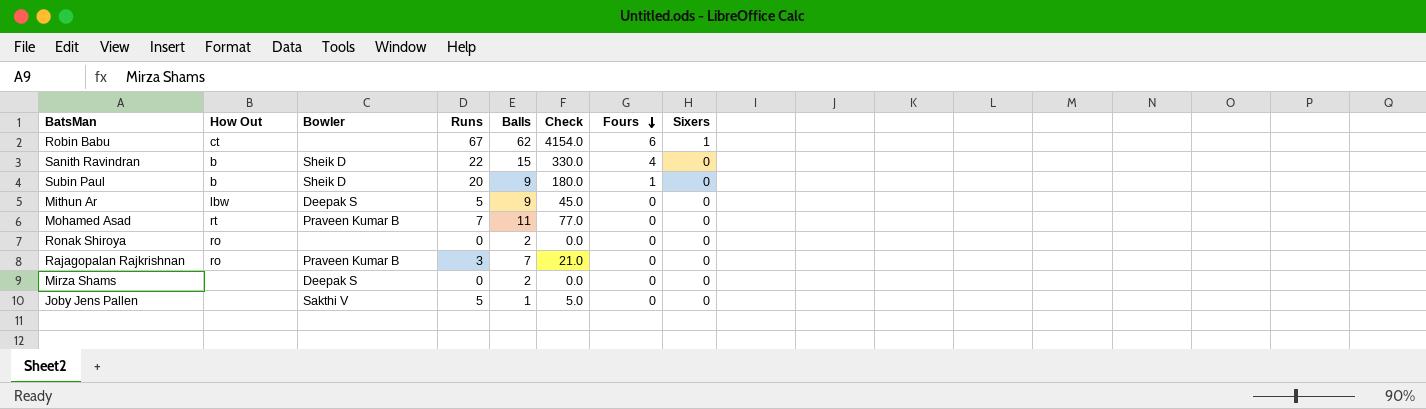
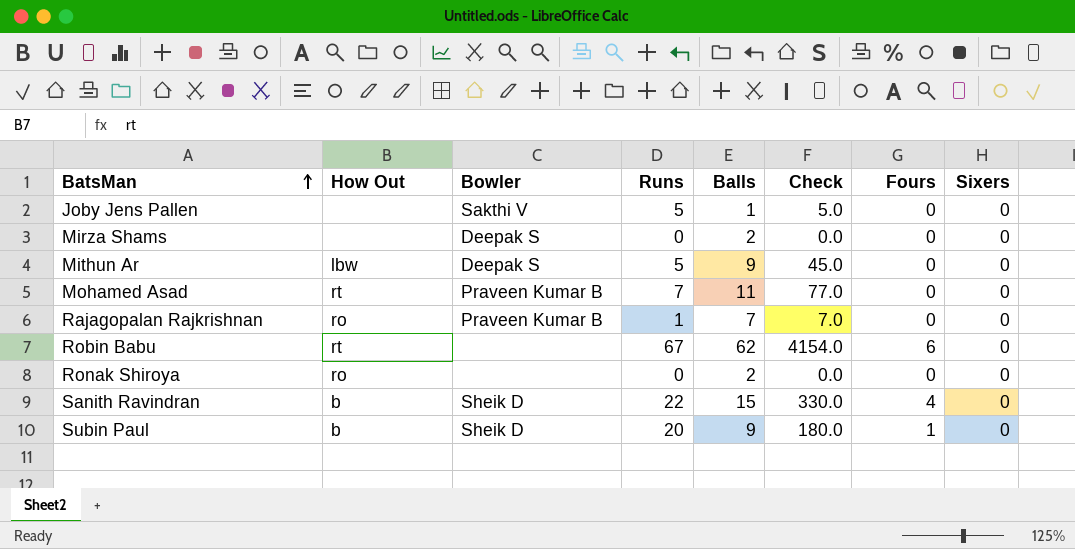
row order: Fours descending -> BatsMan ascending
Rajagopalan Rajkrishnan | Runs: 3 -> 1
Rajagopalan Rajkrishnan | Check: 21.0 -> 7.0
Robin Babu | How Out: ct -> rt
Robin Babu | Sixers: 1 -> 0

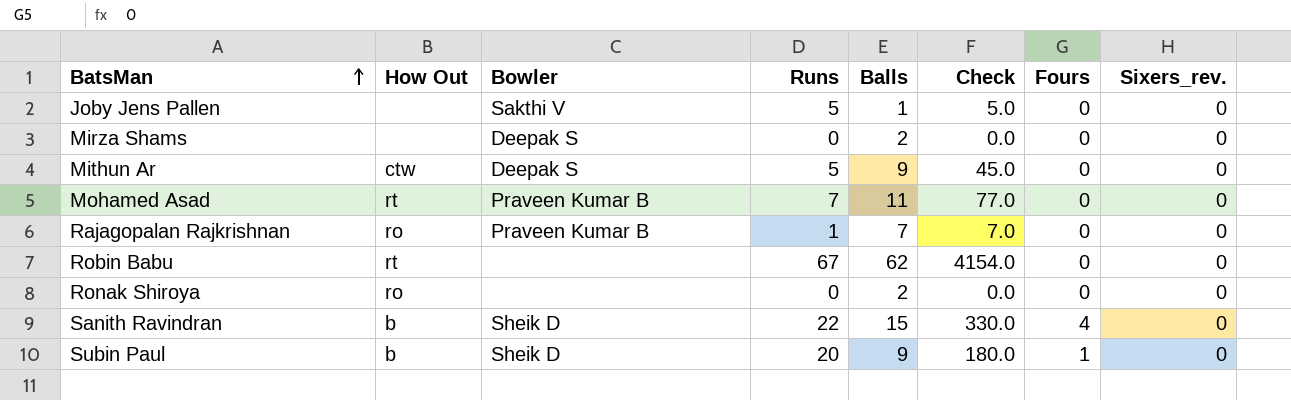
column name: Sixers -> Sixers_rev.
Mithun Ar | How Out: lbw -> ctw
Robin Babu | Fours: 6 -> 0

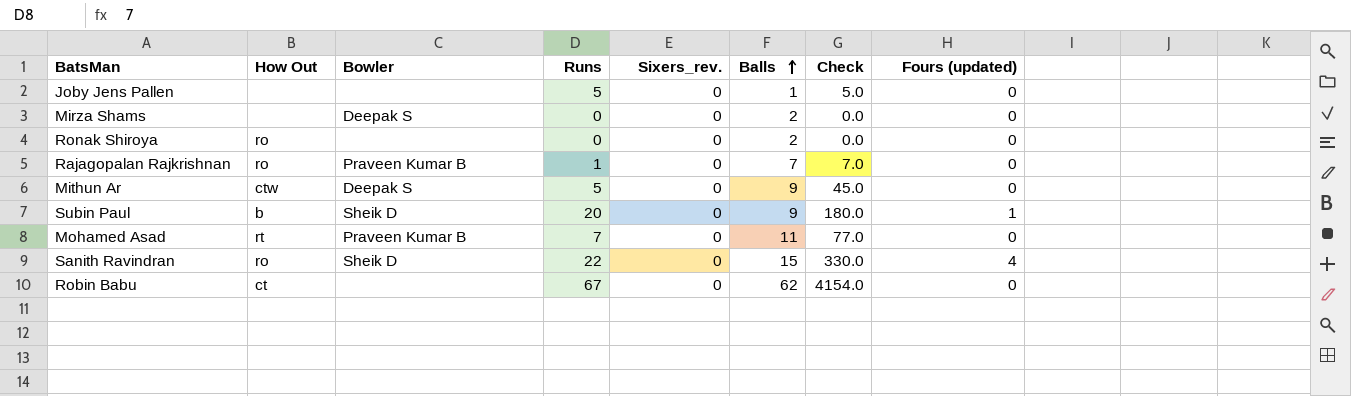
row order: BatsMan ascending -> Balls ascending
column Sixers_rev. | position: 8 -> 5
column name: Fours -> Fours (updated)
Joby Jens Pallen | Bowler: Sakthi V -> none
Sanith Ravindran | How Out: b -> ro
Robin Babu | How Out: rt -> ct

